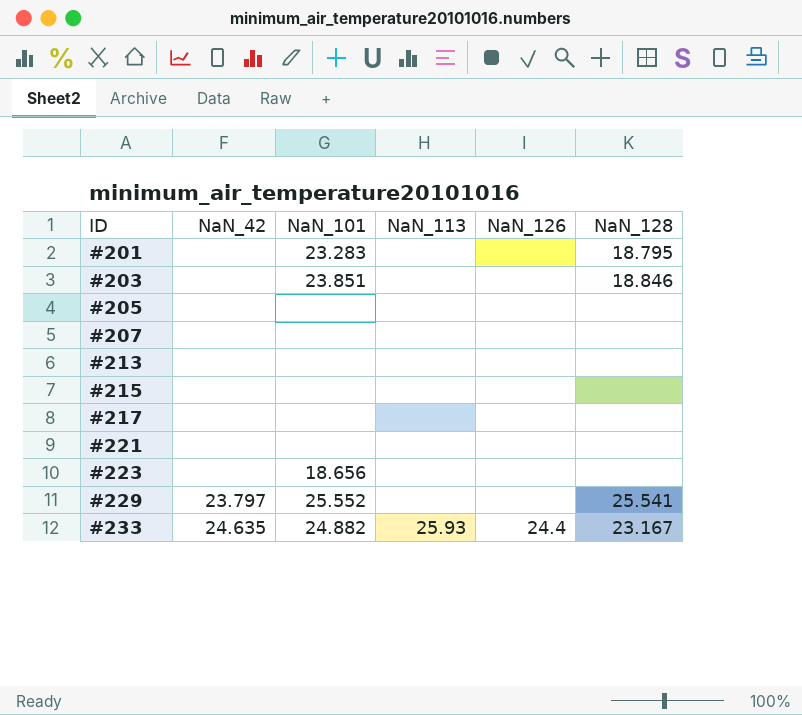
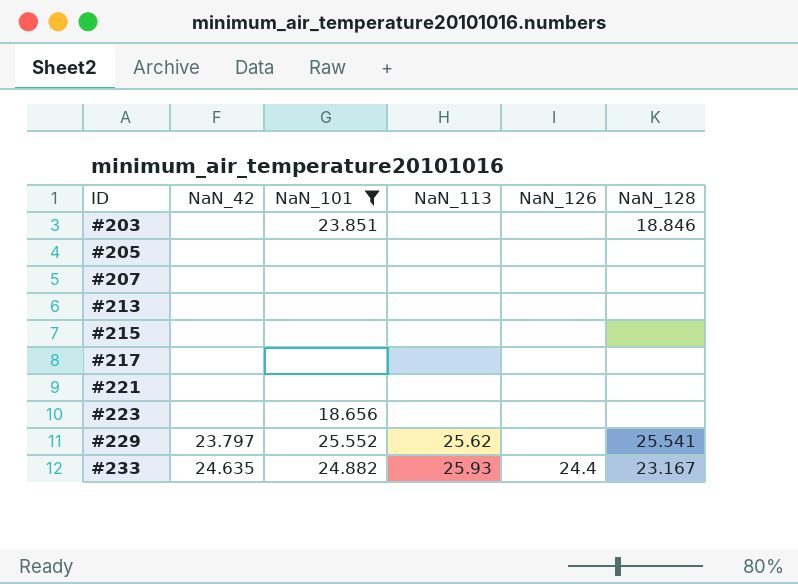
filter: none -> NaN_101 != 23.283
#229 | NaN_113: none -> 25.62

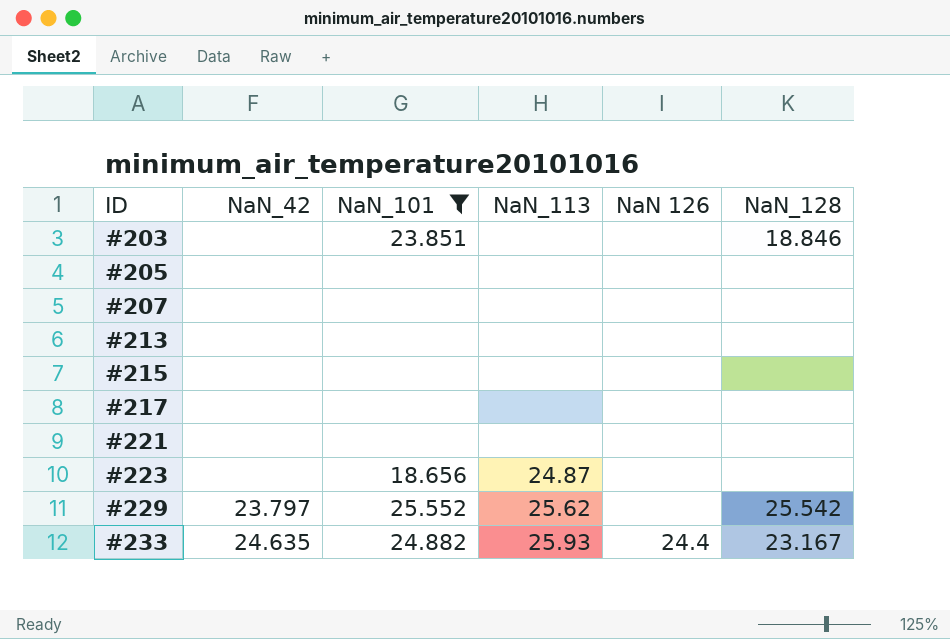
column name: NaN_126 -> NaN 126
#223 | NaN_113: none -> 24.87
#229 | NaN_128: 25.541 -> 25.542

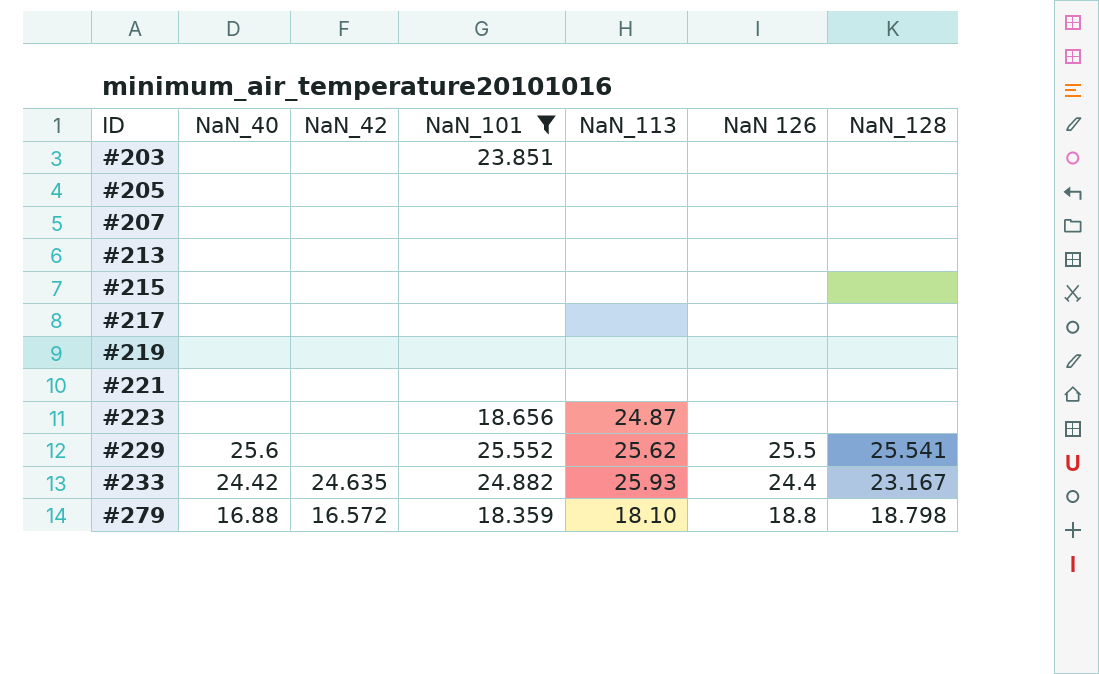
column NaN_40 | position: none -> 2
#203 | NaN_128: 18.846 -> none
row #219: none -> none | none | none | none | none | none
#229 | NaN_42: 23.797 -> none
#229 | NaN 126: none -> 25.5
#229 | NaN_128: 25.542 -> 25.541
row #279: none -> 16.88 | 16.572 | 18.359 | 18.10 | 18.8 | 18.798

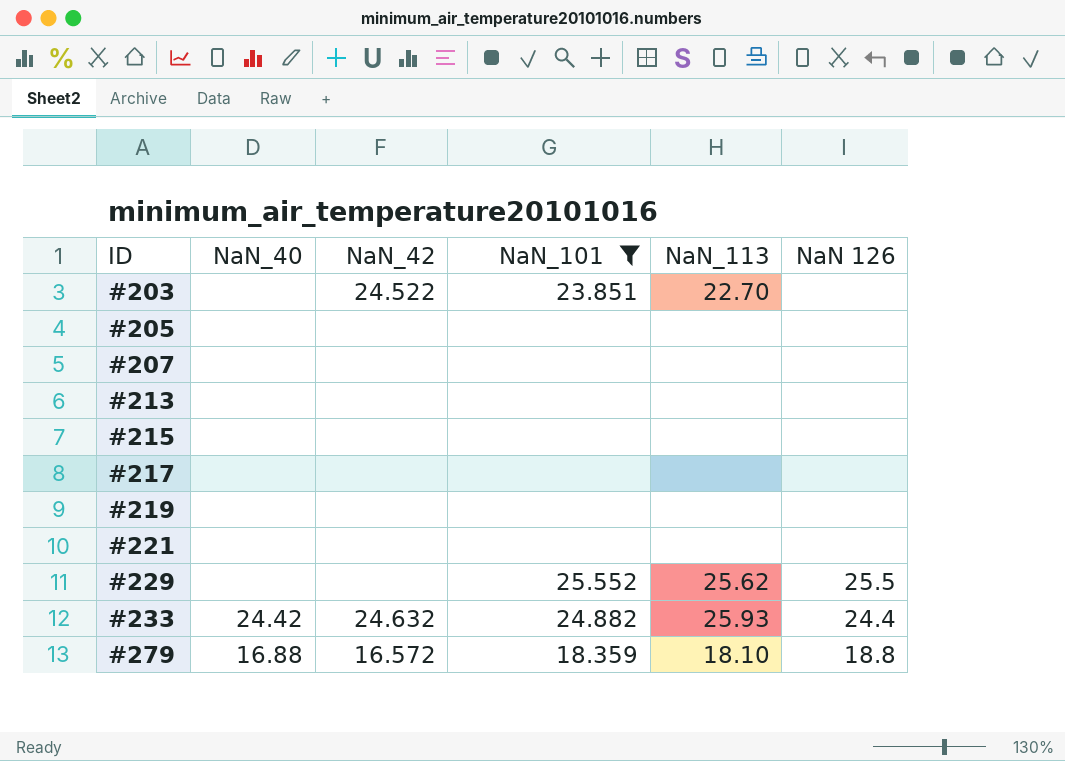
column NaN_128 | position: 7 -> none
row #223: none | none | 18.656 | 24.87 | none | none -> none
#203 | NaN_42: none -> 24.522
#203 | NaN_113: none -> 22.70
#229 | NaN_40: 25.6 -> none
#233 | NaN_42: 24.635 -> 24.632

